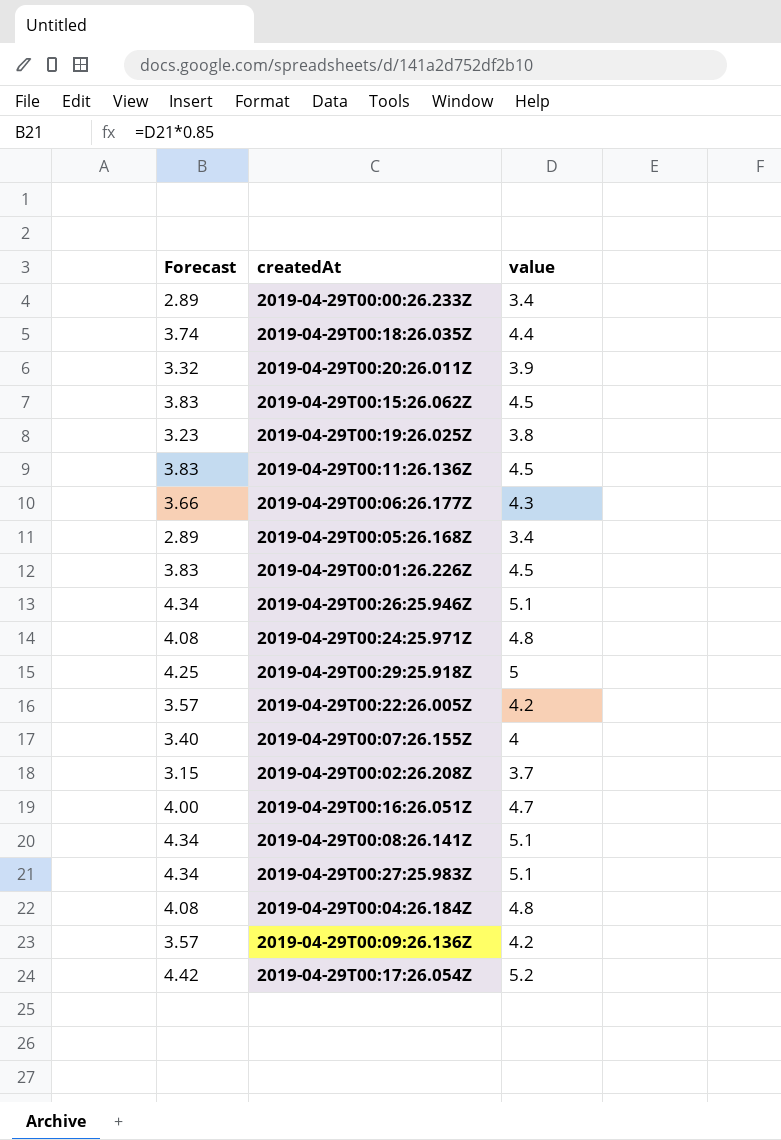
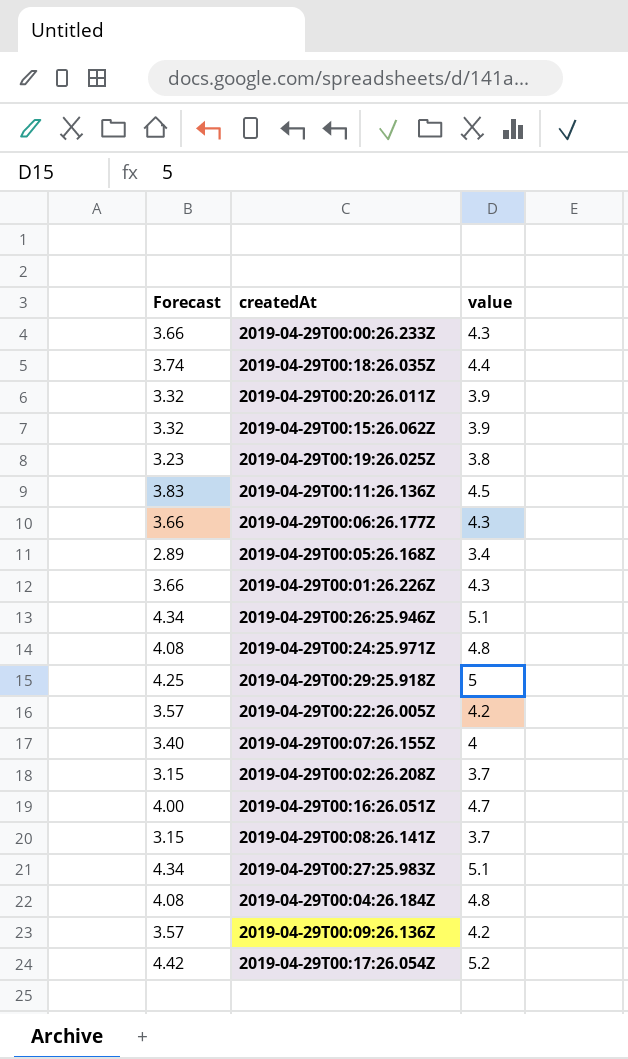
2019-04-29T00:00:26.233Z | Forecast: 2.89 -> 3.66
2019-04-29T00:00:26.233Z | value: 3.4 -> 4.3
2019-04-29T00:15:26.062Z | Forecast: 3.83 -> 3.32
2019-04-29T00:15:26.062Z | value: 4.5 -> 3.9
2019-04-29T00:01:26.226Z | Forecast: 3.83 -> 3.66
2019-04-29T00:01:26.226Z | value: 4.5 -> 4.3
2019-04-29T00:08:26.141Z | Forecast: 4.34 -> 3.15
2019-04-29T00:08:26.141Z | value: 5.1 -> 3.7

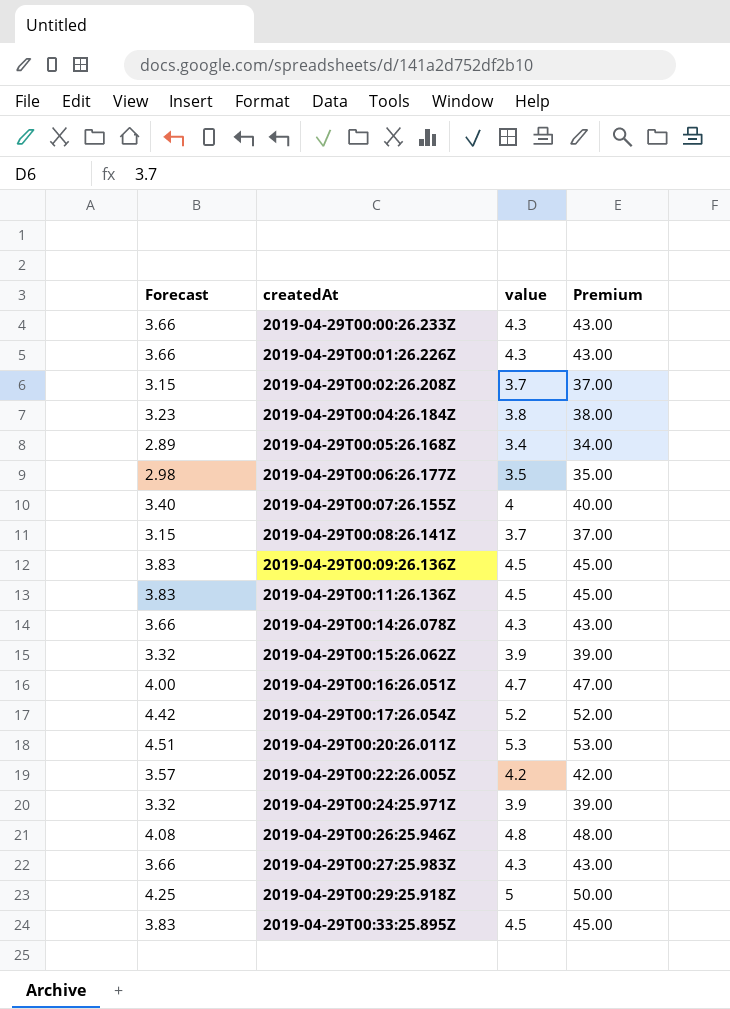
row order: none -> createdAt ascending
column Premium | formula: none -> [value] * 10
row 2019-04-29T00:18:26.035Z: 3.74 | 4.4 -> none
row 2019-04-29T00:19:26.025Z: 3.23 | 3.8 -> none
2019-04-29T00:04:26.184Z | Forecast: 4.08 -> 3.23
2019-04-29T00:04:26.184Z | value: 4.8 -> 3.8
2019-04-29T00:06:26.177Z | Forecast: 3.66 -> 2.98
2019-04-29T00:06:26.177Z | value: 4.3 -> 3.5
2019-04-29T00:09:26.136Z | Forecast: 3.57 -> 3.83
2019-04-29T00:09:26.136Z | value: 4.2 -> 4.5
row 2019-04-29T00:14:26.078Z: none -> 3.66 | 4.3 | 43.00
2019-04-29T00:20:26.011Z | Forecast: 3.32 -> 4.51
2019-04-29T00:20:26.011Z | value: 3.9 -> 5.3
2019-04-29T00:24:25.971Z | Forecast: 4.08 -> 3.32
2019-04-29T00:24:25.971Z | value: 4.8 -> 3.9
2019-04-29T00:26:25.946Z | Forecast: 4.34 -> 4.08
2019-04-29T00:26:25.946Z | value: 5.1 -> 4.8
2019-04-29T00:27:25.983Z | Forecast: 4.34 -> 3.66
2019-04-29T00:27:25.983Z | value: 5.1 -> 4.3
row 2019-04-29T00:33:25.895Z: none -> 3.83 | 4.5 | 45.00

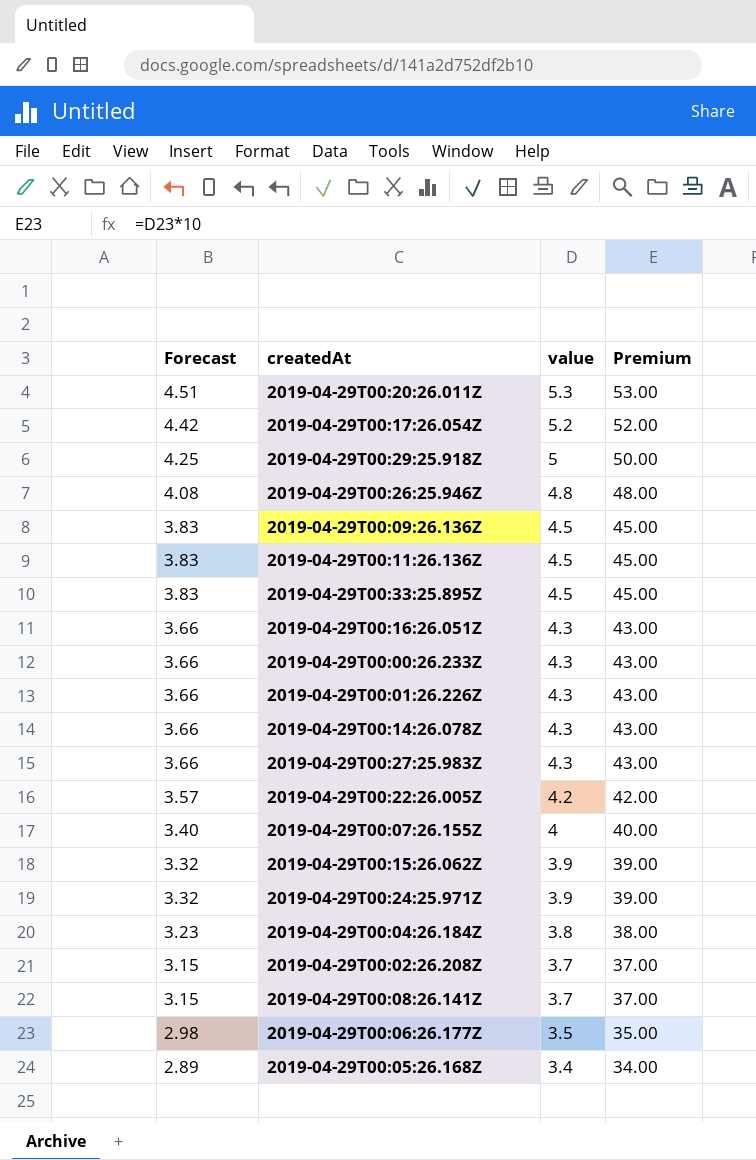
row order: createdAt ascending -> Forecast descending
2019-04-29T00:16:26.051Z | Forecast: 4.00 -> 3.66
2019-04-29T00:16:26.051Z | value: 4.7 -> 4.3
2019-04-29T00:16:26.051Z | Premium: 47.00 -> 43.00

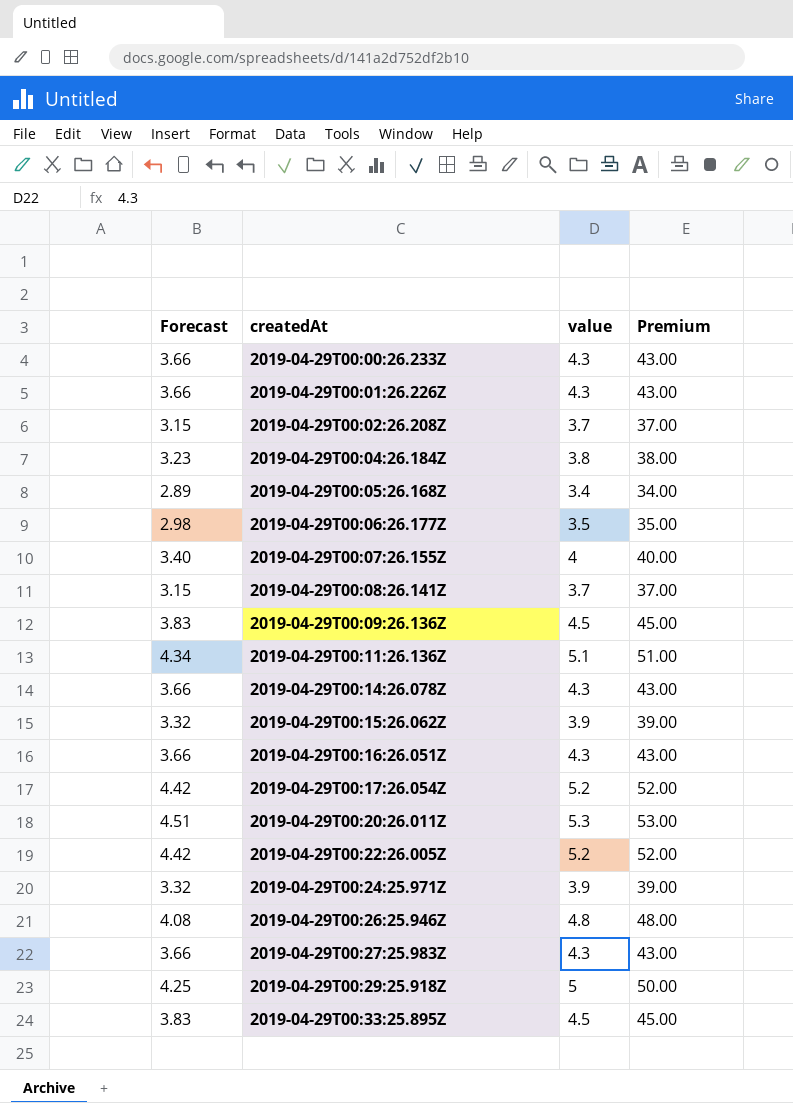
row order: Forecast descending -> createdAt ascending
2019-04-29T00:11:26.136Z | Forecast: 3.83 -> 4.34
2019-04-29T00:11:26.136Z | value: 4.5 -> 5.1
2019-04-29T00:11:26.136Z | Premium: 45.00 -> 51.00
2019-04-29T00:22:26.005Z | Forecast: 3.57 -> 4.42
2019-04-29T00:22:26.005Z | value: 4.2 -> 5.2
2019-04-29T00:22:26.005Z | Premium: 42.00 -> 52.00

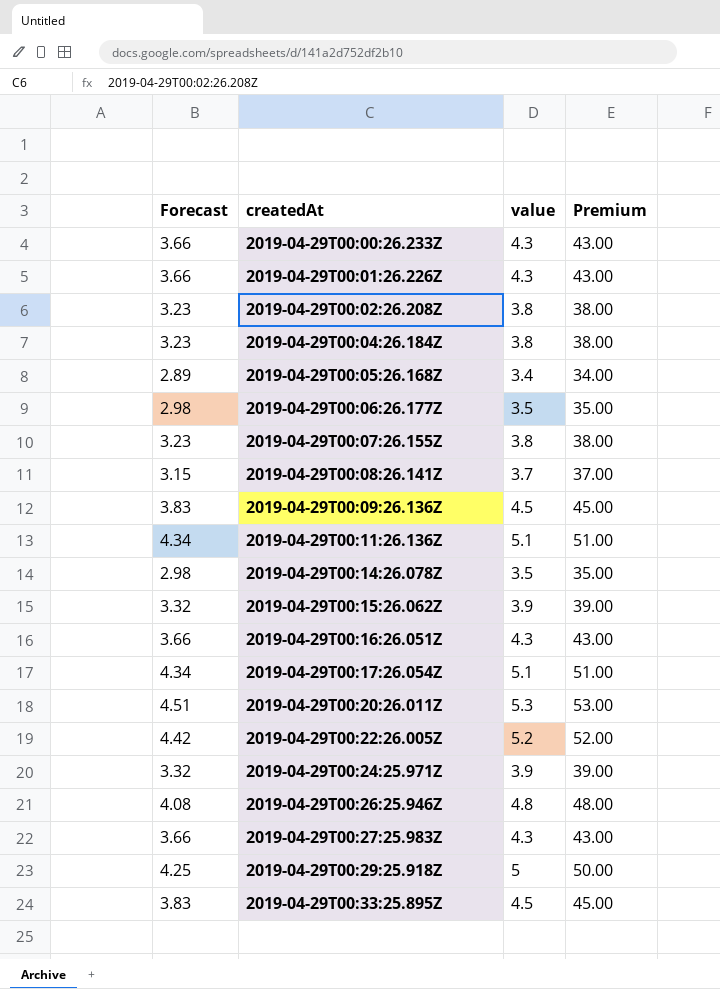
2019-04-29T00:02:26.208Z | Forecast: 3.15 -> 3.23
2019-04-29T00:02:26.208Z | value: 3.7 -> 3.8
2019-04-29T00:02:26.208Z | Premium: 37.00 -> 38.00
2019-04-29T00:07:26.155Z | Forecast: 3.40 -> 3.23
2019-04-29T00:07:26.155Z | value: 4 -> 3.8
2019-04-29T00:07:26.155Z | Premium: 40.00 -> 38.00
2019-04-29T00:14:26.078Z | Forecast: 3.66 -> 2.98
2019-04-29T00:14:26.078Z | value: 4.3 -> 3.5
2019-04-29T00:14:26.078Z | Premium: 43.00 -> 35.00
2019-04-29T00:17:26.054Z | Forecast: 4.42 -> 4.34
2019-04-29T00:17:26.054Z | value: 5.2 -> 5.1
2019-04-29T00:17:26.054Z | Premium: 52.00 -> 51.00

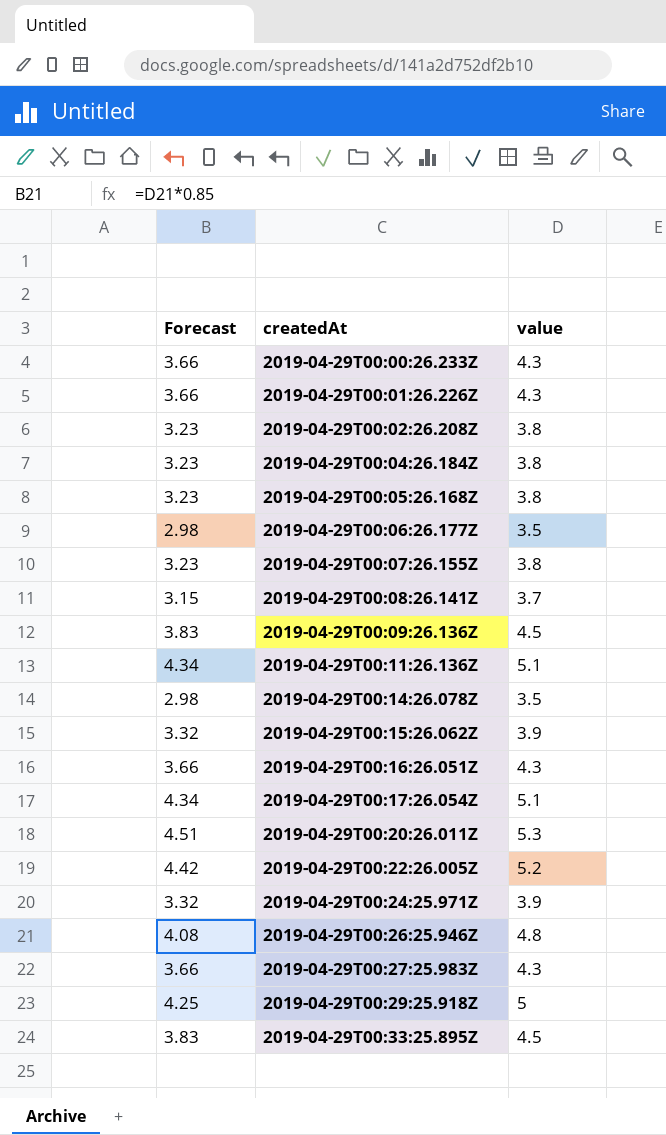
column Premium | formula: [value] * 10 -> none
2019-04-29T00:05:26.168Z | Forecast: 2.89 -> 3.23
2019-04-29T00:05:26.168Z | value: 3.4 -> 3.8

